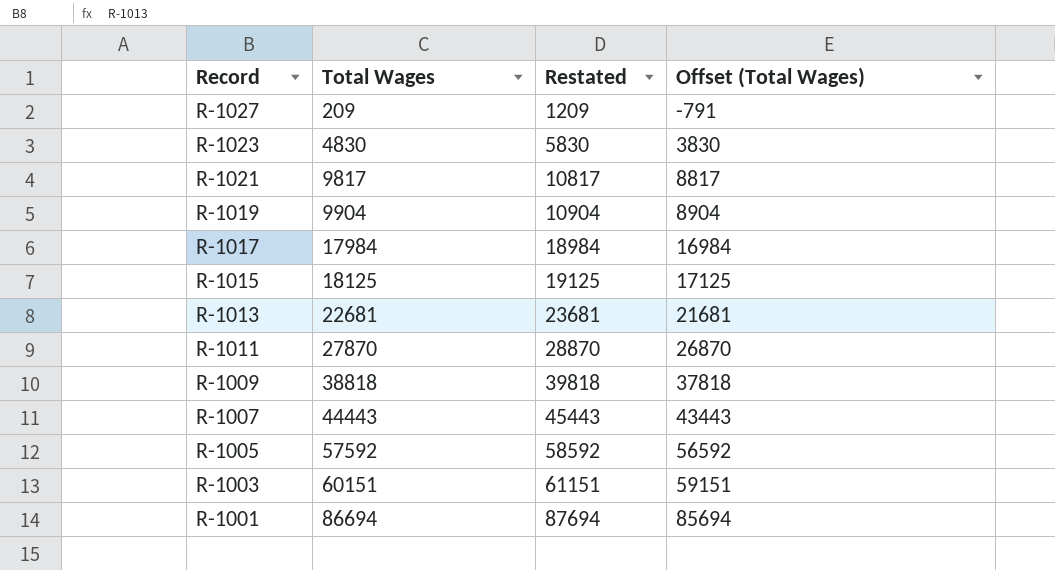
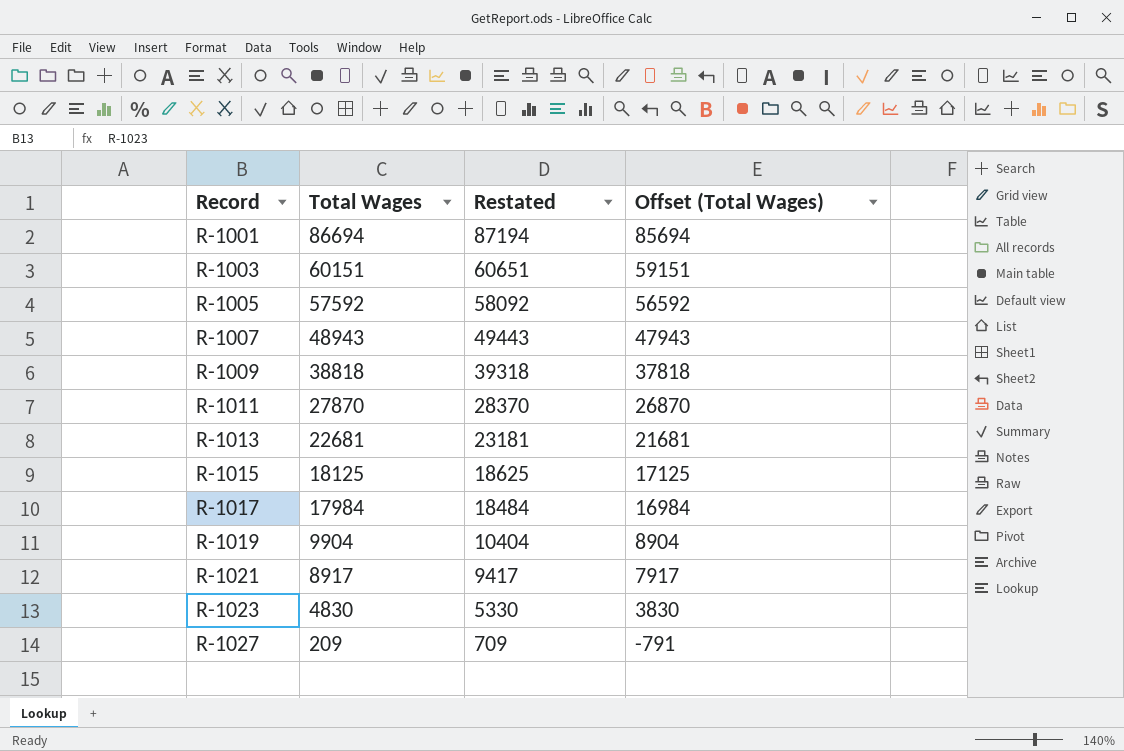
row order: Record descending -> Record ascending
column Restated | formula: [Total Wages] + 1000 -> [Total Wages] + 500
R-1007 | Total Wages: 44443 -> 48943
R-1007 | Offset (Total Wages): 43443 -> 47943
R-1021 | Total Wages: 9817 -> 8917
R-1021 | Offset (Total Wages): 8817 -> 7917

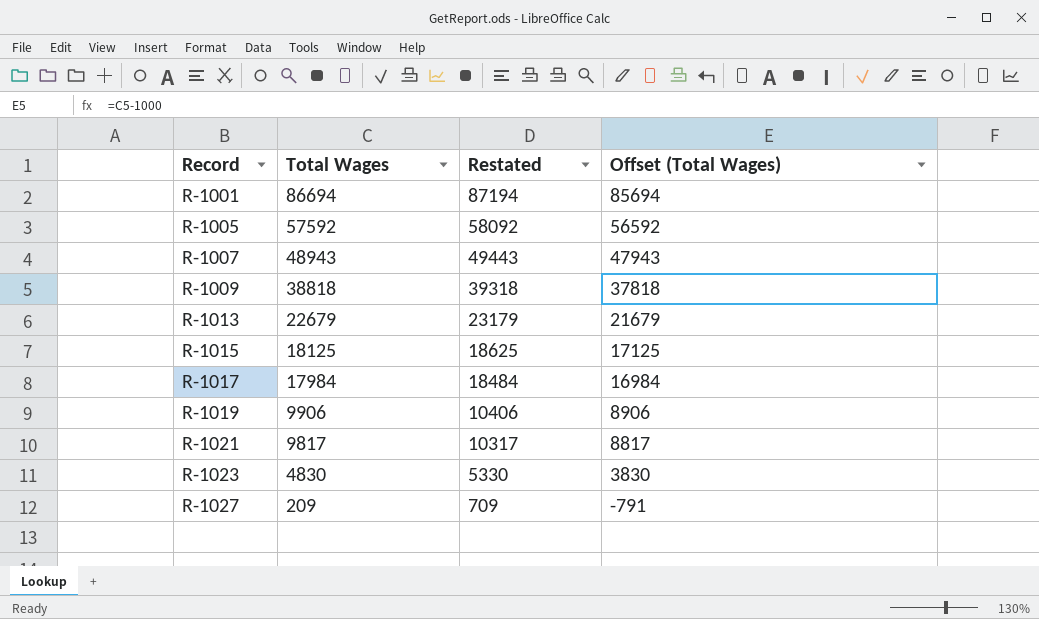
row R-1003: 60151 | 60651 | 59151 -> none
row R-1011: 27870 | 28370 | 26870 -> none
R-1013 | Total Wages: 22681 -> 22679
R-1013 | Restated: 23181 -> 23179
R-1013 | Offset (Total Wages): 21681 -> 21679
R-1019 | Total Wages: 9904 -> 9906
R-1019 | Restated: 10404 -> 10406
R-1019 | Offset (Total Wages): 8904 -> 8906
R-1021 | Total Wages: 8917 -> 9817
R-1021 | Restated: 9417 -> 10317
R-1021 | Offset (Total Wages): 7917 -> 8817

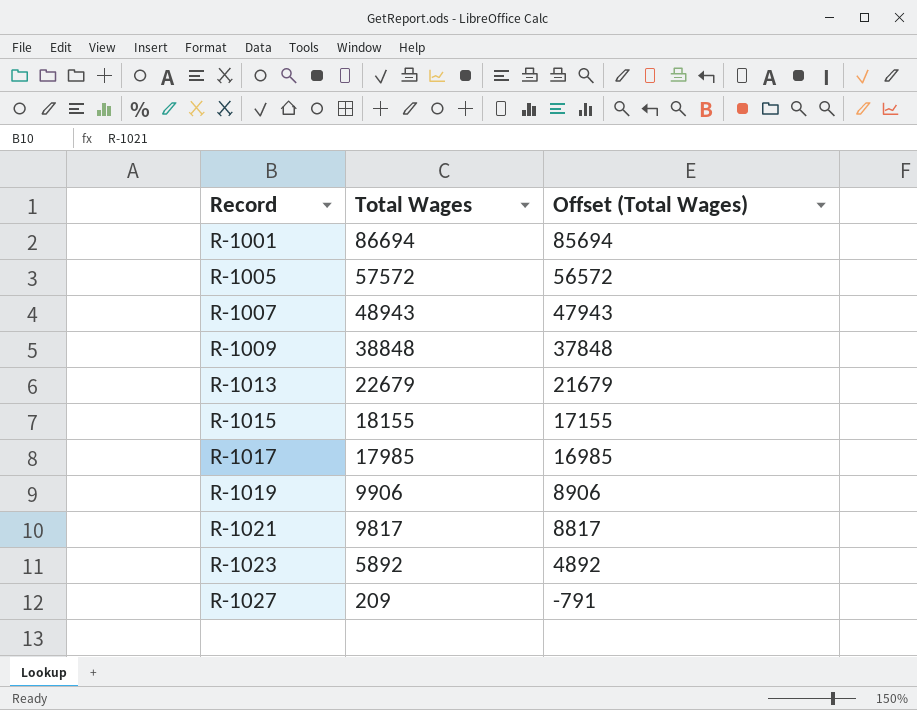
column Restated | formula: [Total Wages] + 500 -> none
R-1005 | Total Wages: 57592 -> 57572
R-1005 | Offset (Total Wages): 56592 -> 56572
R-1009 | Total Wages: 38818 -> 38848
R-1009 | Offset (Total Wages): 37818 -> 37848
R-1015 | Total Wages: 18125 -> 18155
R-1015 | Offset (Total Wages): 17125 -> 17155
R-1017 | Total Wages: 17984 -> 17985
R-1017 | Offset (Total Wages): 16984 -> 16985
R-1023 | Total Wages: 4830 -> 5892
R-1023 | Offset (Total Wages): 3830 -> 4892

